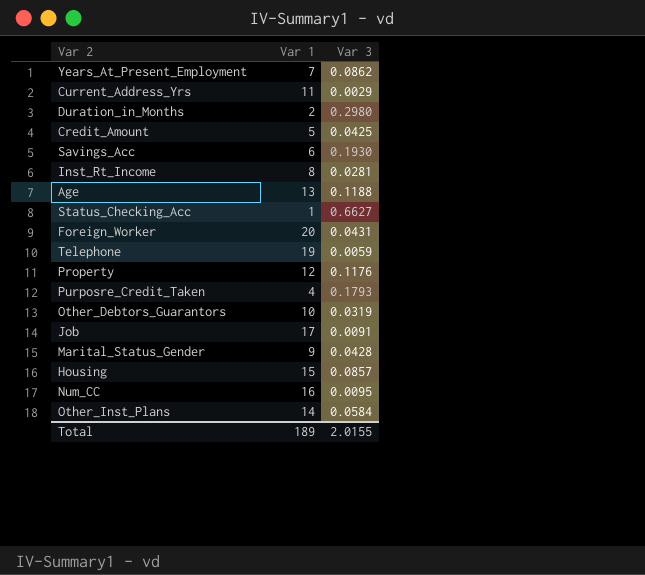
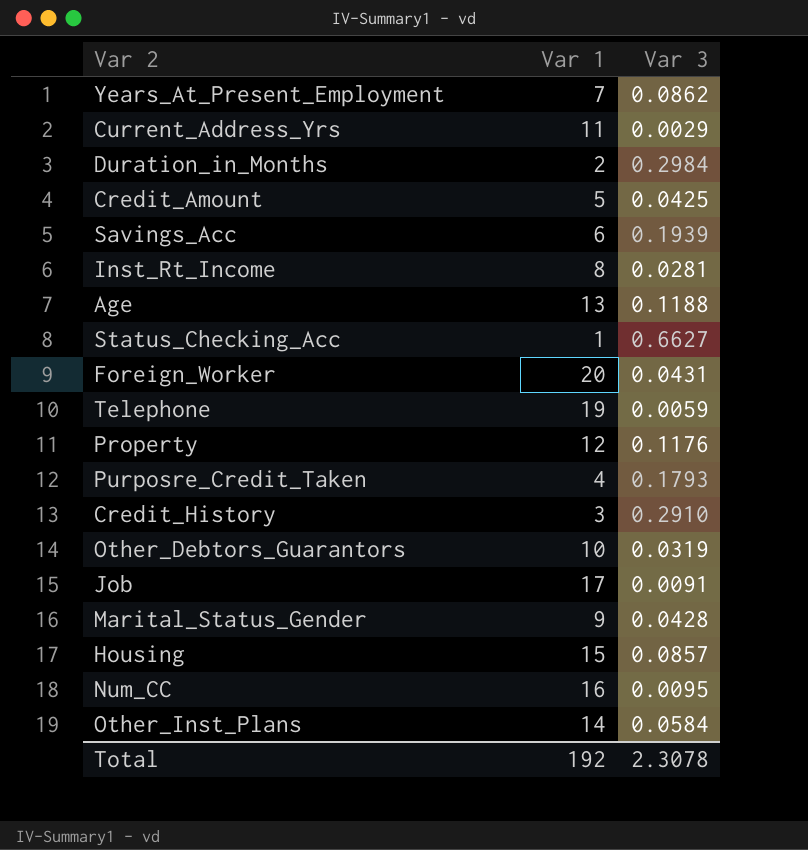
Duration_in_Months | Var 3: 0.2980 -> 0.2984
Savings_Acc | Var 3: 0.1930 -> 0.1939
row Credit_History: none -> 3 | 0.2910
Total | Var 1: 189 -> 192
Total | Var 3: 2.0155 -> 2.3078

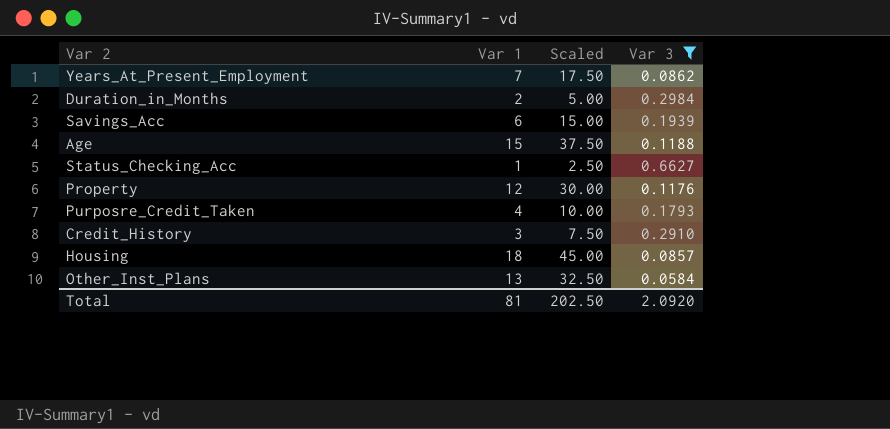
filter: none -> Var 3 >= 0.0584
column Scaled | formula: none -> [Var 1] * 2.5
Age | Var 1: 13 -> 15
Housing | Var 1: 15 -> 18
Other_Inst_Plans | Var 1: 14 -> 13
Total | Var 1: 192 -> 81
Total | Var 3: 2.3078 -> 2.0920

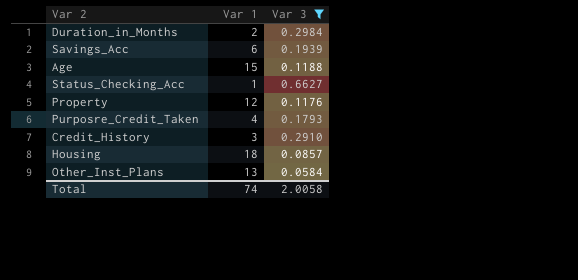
column Scaled | formula: [Var 1] * 2.5 -> none
row Years_At_Present_Employment: 7 | 17.50 | 0.0862 -> none
Total | Var 1: 81 -> 74
Total | Var 3: 2.0920 -> 2.0058

